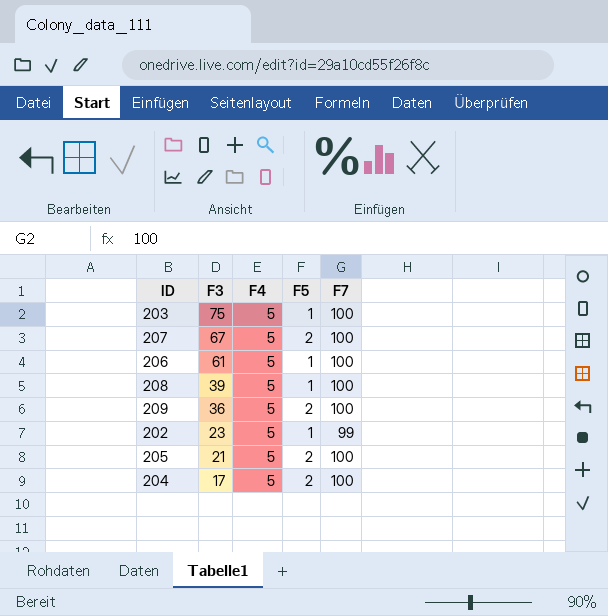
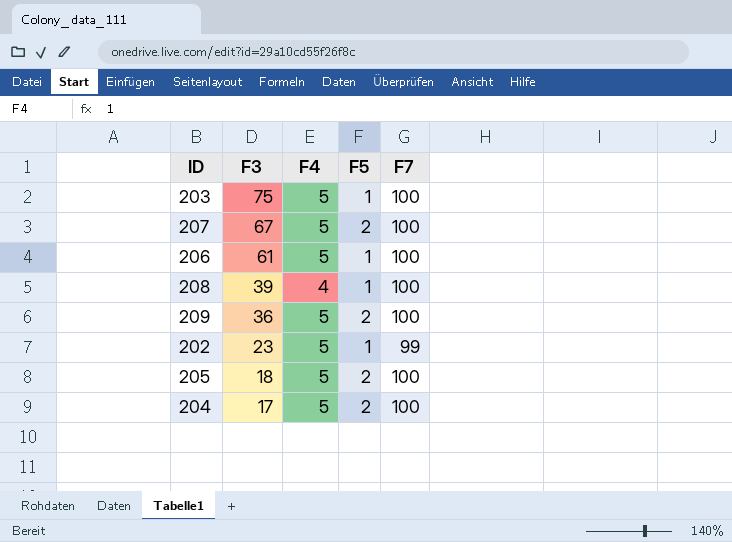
208 | F4: 5 -> 4
205 | F3: 21 -> 18

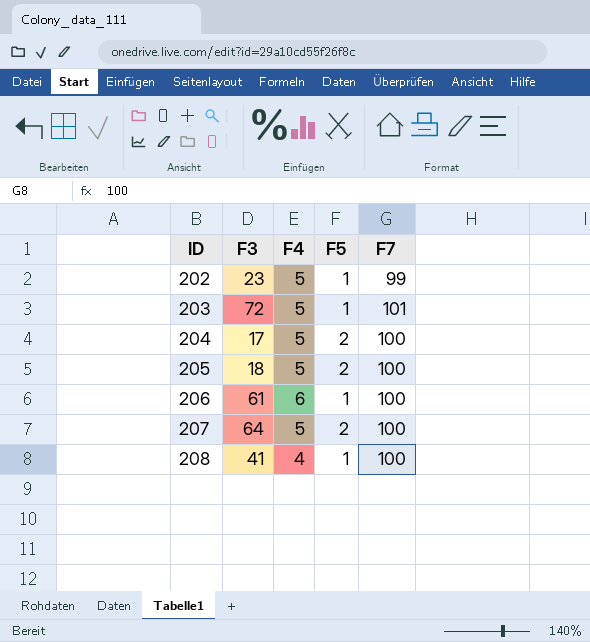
row order: F3 descending -> ID ascending
row 209: 36 | 5 | 2 | 100 -> none
203 | F3: 75 -> 72
203 | F7: 100 -> 101
206 | F4: 5 -> 6
207 | F3: 67 -> 64
208 | F3: 39 -> 41

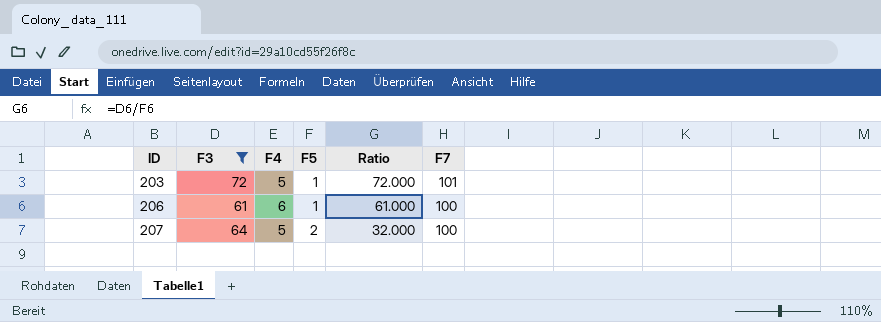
filter: none -> F3 >= 61
column Ratio | formula: none -> [F3] / [F5]

